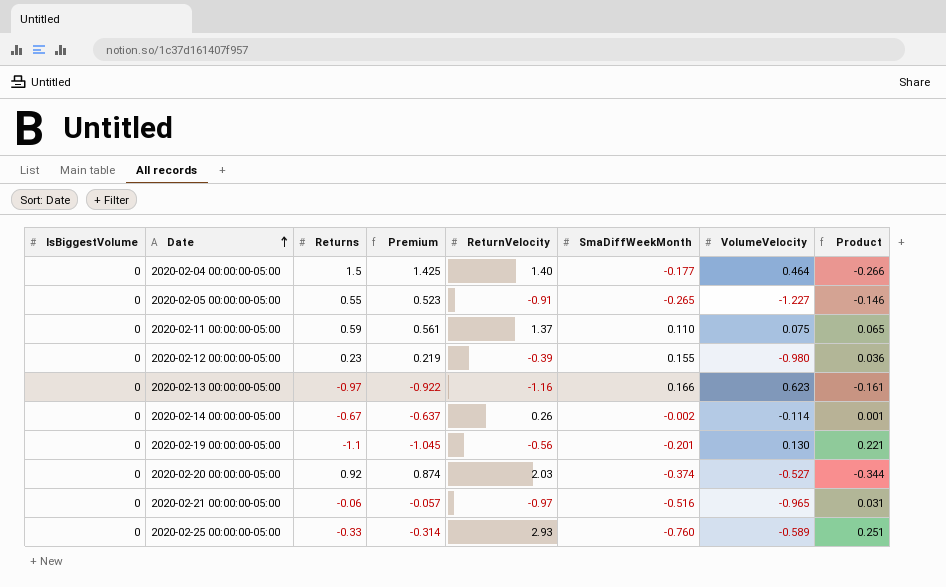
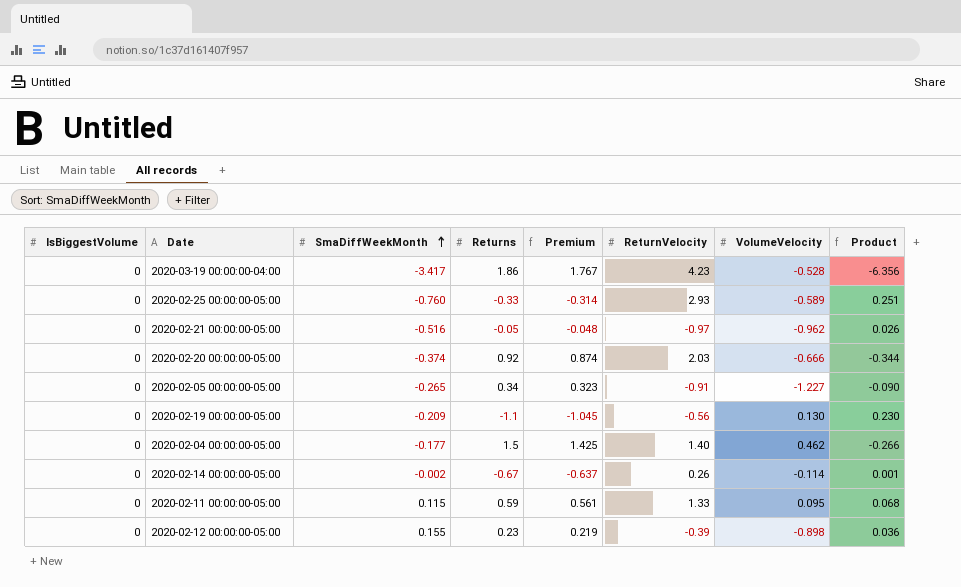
row order: Date ascending -> SmaDiffWeekMonth ascending
column SmaDiffWeekMonth | position: 6 -> 3
row 2020-02-13 00:00:00-05:00: 0 | -0.97 | -0.922 | -1.16 | 0.166 | 0.623 | -0.161 -> none
row 2020-03-19 00:00:00-04:00: none -> 0 | -3.417 | 1.86 | 1.767 | 4.23 | -0.528 | -6.356
2020-02-21 00:00:00-05:00 | Returns: -0.06 -> -0.05
2020-02-21 00:00:00-05:00 | Premium: -0.057 -> -0.048
2020-02-21 00:00:00-05:00 | VolumeVelocity: -0.965 -> -0.962
2020-02-21 00:00:00-05:00 | Product: 0.031 -> 0.026
2020-02-20 00:00:00-05:00 | VolumeVelocity: -0.527 -> -0.666
2020-02-05 00:00:00-05:00 | Returns: 0.55 -> 0.34
2020-02-05 00:00:00-05:00 | Premium: 0.523 -> 0.323
2020-02-05 00:00:00-05:00 | Product: -0.146 -> -0.090
2020-02-19 00:00:00-05:00 | SmaDiffWeekMonth: -0.201 -> -0.209
2020-02-19 00:00:00-05:00 | Product: 0.221 -> 0.230
2020-02-04 00:00:00-05:00 | VolumeVelocity: 0.464 -> 0.462
2020-02-11 00:00:00-05:00 | SmaDiffWeekMonth: 0.110 -> 0.115
2020-02-11 00:00:00-05:00 | ReturnVelocity: 1.37 -> 1.33
2020-02-11 00:00:00-05:00 | VolumeVelocity: 0.075 -> 0.095
2020-02-11 00:00:00-05:00 | Product: 0.065 -> 0.068
2020-02-12 00:00:00-05:00 | VolumeVelocity: -0.980 -> -0.898

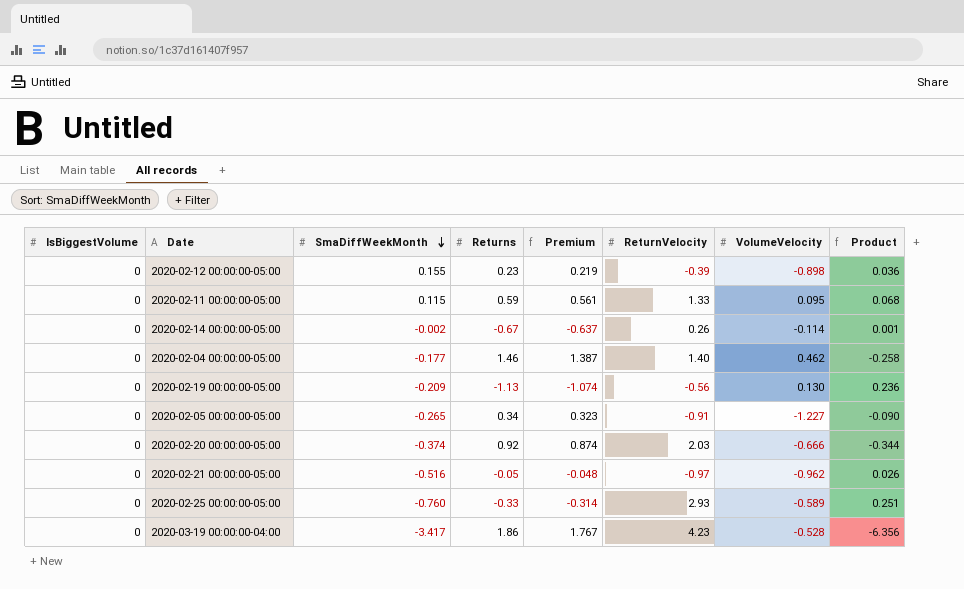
row order: SmaDiffWeekMonth ascending -> SmaDiffWeekMonth descending
2020-02-04 00:00:00-05:00 | Returns: 1.5 -> 1.46
2020-02-04 00:00:00-05:00 | Premium: 1.425 -> 1.387
2020-02-04 00:00:00-05:00 | Product: -0.266 -> -0.258
2020-02-19 00:00:00-05:00 | Returns: -1.1 -> -1.13
2020-02-19 00:00:00-05:00 | Premium: -1.045 -> -1.074
2020-02-19 00:00:00-05:00 | Product: 0.230 -> 0.236

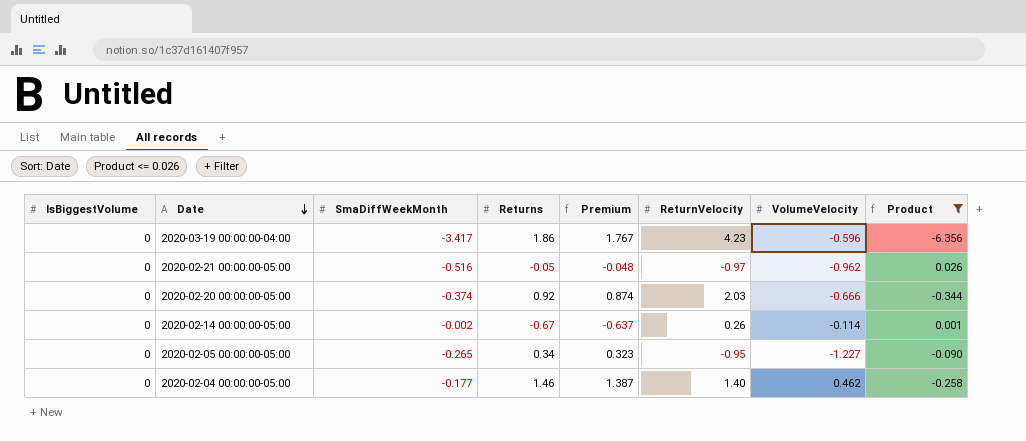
filter: none -> Product <= 0.026
row order: SmaDiffWeekMonth descending -> Date descending
2020-03-19 00:00:00-04:00 | VolumeVelocity: -0.528 -> -0.596
2020-02-05 00:00:00-05:00 | ReturnVelocity: -0.91 -> -0.95

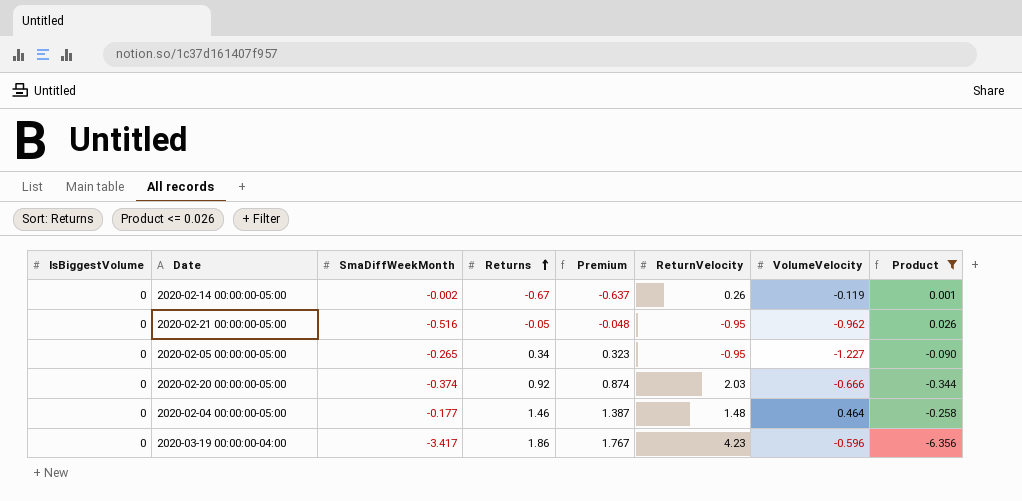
row order: Date descending -> Returns ascending
2020-02-14 00:00:00-05:00 | VolumeVelocity: -0.114 -> -0.119
2020-02-21 00:00:00-05:00 | ReturnVelocity: -0.97 -> -0.95
2020-02-04 00:00:00-05:00 | ReturnVelocity: 1.40 -> 1.48
2020-02-04 00:00:00-05:00 | VolumeVelocity: 0.462 -> 0.464

